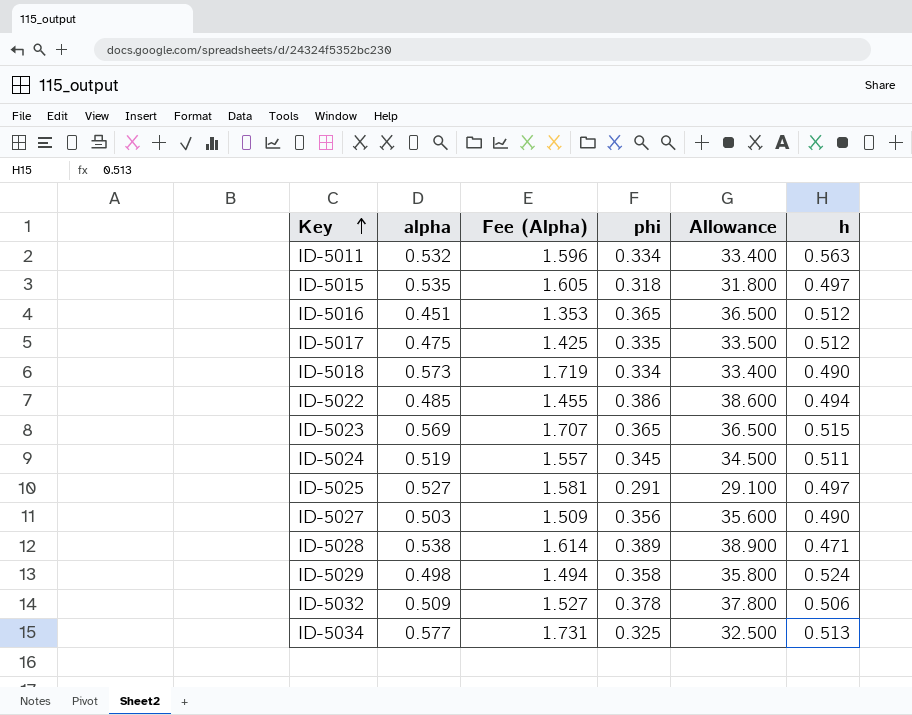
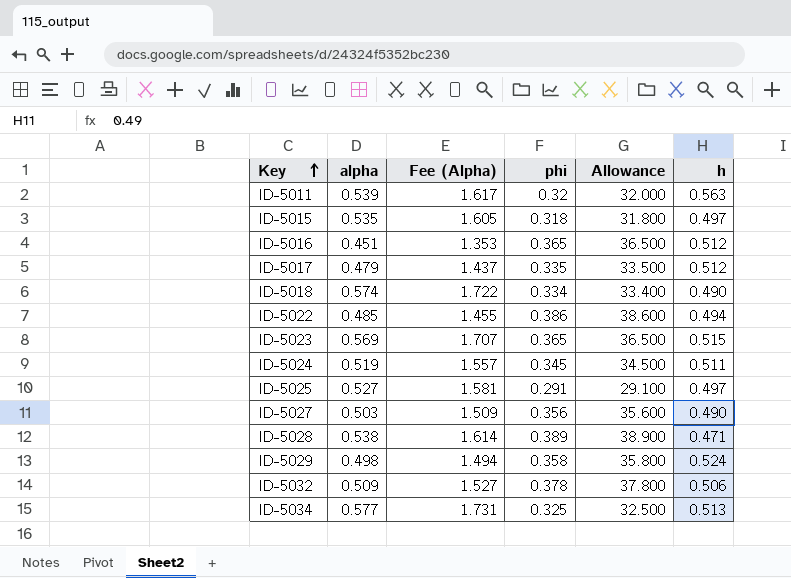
ID-5011 | alpha: 0.532 -> 0.539
ID-5011 | Fee (Alpha): 1.596 -> 1.617
ID-5011 | phi: 0.334 -> 0.32
ID-5011 | Allowance: 33.400 -> 32.000
ID-5017 | alpha: 0.475 -> 0.479
ID-5017 | Fee (Alpha): 1.425 -> 1.437
ID-5018 | alpha: 0.573 -> 0.574
ID-5018 | Fee (Alpha): 1.719 -> 1.722

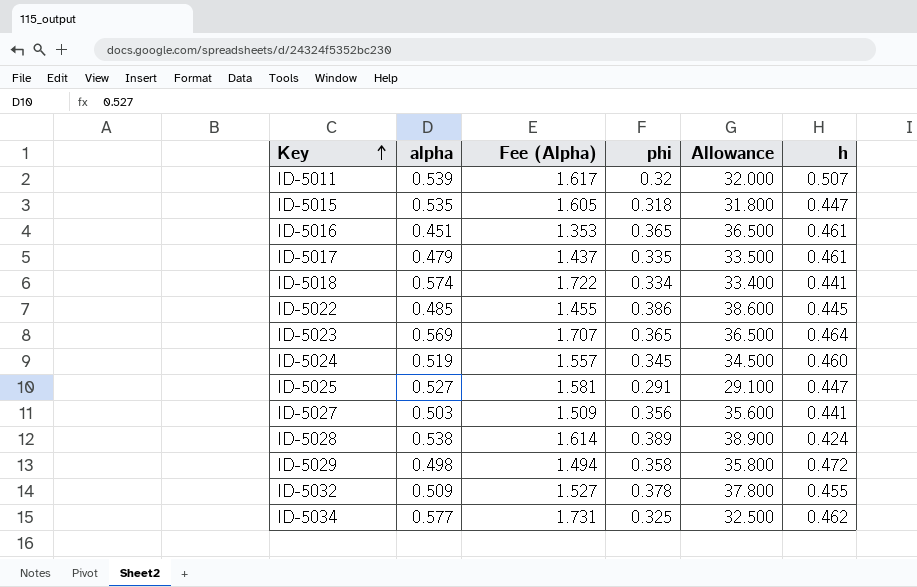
ID-5011 | h: 0.563 -> 0.507
ID-5015 | h: 0.497 -> 0.447
ID-5016 | h: 0.512 -> 0.461
ID-5017 | h: 0.512 -> 0.461
ID-5018 | h: 0.490 -> 0.441
ID-5022 | h: 0.494 -> 0.445
ID-5023 | h: 0.515 -> 0.464
ID-5024 | h: 0.511 -> 0.460
ID-5025 | h: 0.497 -> 0.447
ID-5027 | h: 0.490 -> 0.441
ID-5028 | h: 0.471 -> 0.424
ID-5029 | h: 0.524 -> 0.472
ID-5032 | h: 0.506 -> 0.455
ID-5034 | h: 0.513 -> 0.462

